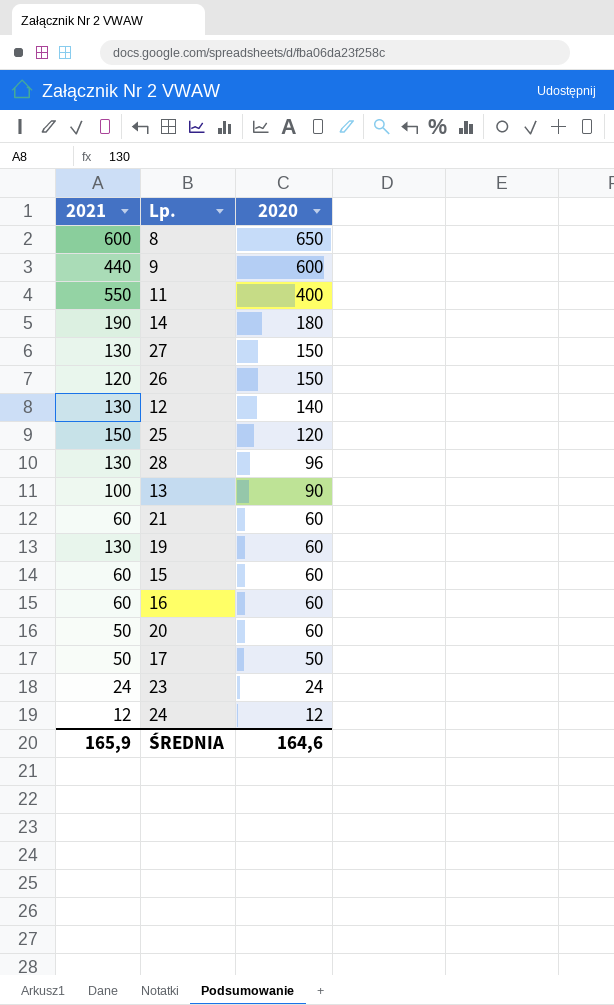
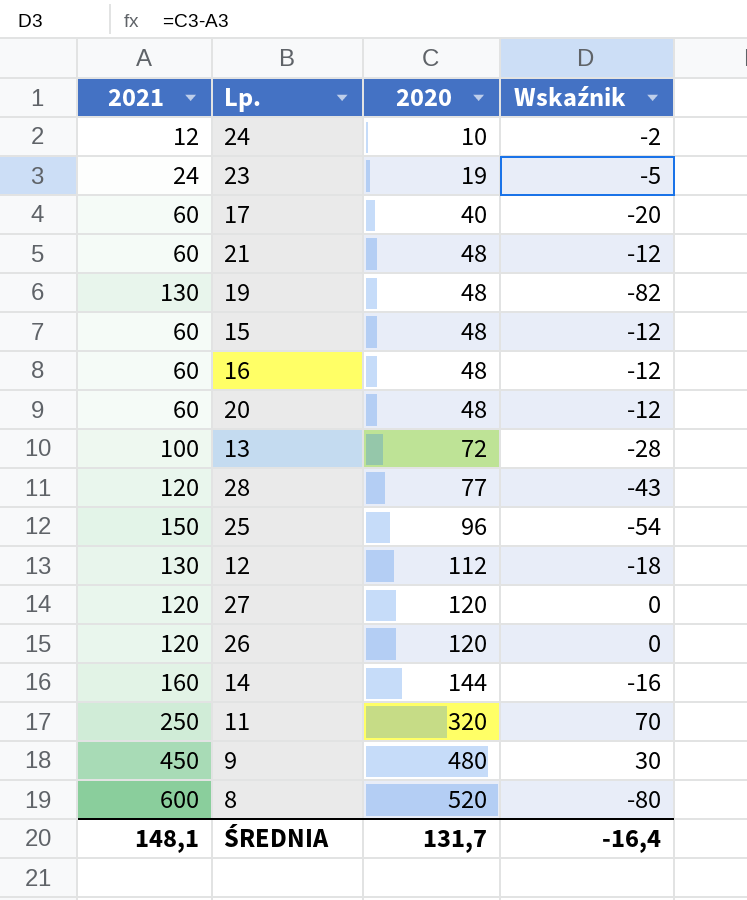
row order: 2020 descending -> 2020 ascending
column Wskaźnik | formula: none -> [2020] - [2021]
24 | 2020: 12 -> 10
23 | 2020: 24 -> 19
17 | 2021: 50 -> 60
17 | 2020: 50 -> 40
21 | 2020: 60 -> 48
19 | 2020: 60 -> 48
15 | 2020: 60 -> 48
16 | 2020: 60 -> 48
20 | 2021: 50 -> 60
20 | 2020: 60 -> 48
13 | 2020: 90 -> 72
28 | 2021: 130 -> 120
28 | 2020: 96 -> 77
25 | 2020: 120 -> 96
12 | 2020: 140 -> 112
27 | 2021: 130 -> 120
27 | 2020: 150 -> 120
26 | 2020: 150 -> 120
14 | 2021: 190 -> 160
14 | 2020: 180 -> 144
11 | 2021: 550 -> 250
11 | 2020: 400 -> 320
9 | 2021: 440 -> 450
9 | 2020: 600 -> 480
8 | 2020: 650 -> 520
ŚREDNIA | 2021: 165,9 -> 148,1
ŚREDNIA | 2020: 164,6 -> 131,7

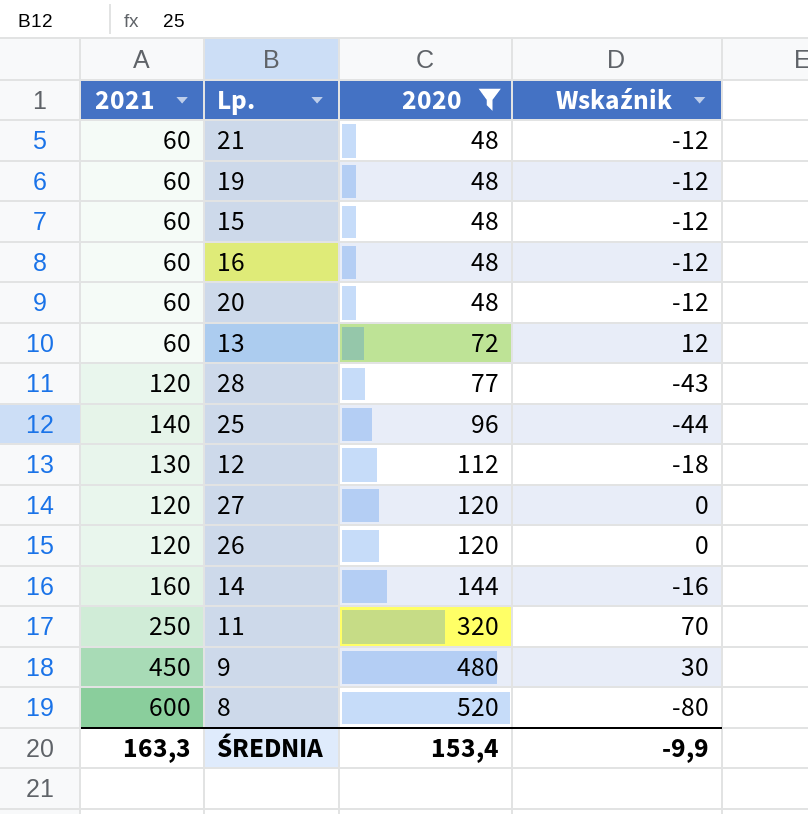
filter: none -> 2020 >= 48
19 | 2021: 130 -> 60
19 | Wskaźnik: -82 -> -12
13 | 2021: 100 -> 60
13 | Wskaźnik: -28 -> 12
25 | 2021: 150 -> 140
25 | Wskaźnik: -54 -> -44
ŚREDNIA | 2021: 148,1 -> 163,3
ŚREDNIA | 2020: 131,7 -> 153,4
ŚREDNIA | Wskaźnik: -16,4 -> -9,9

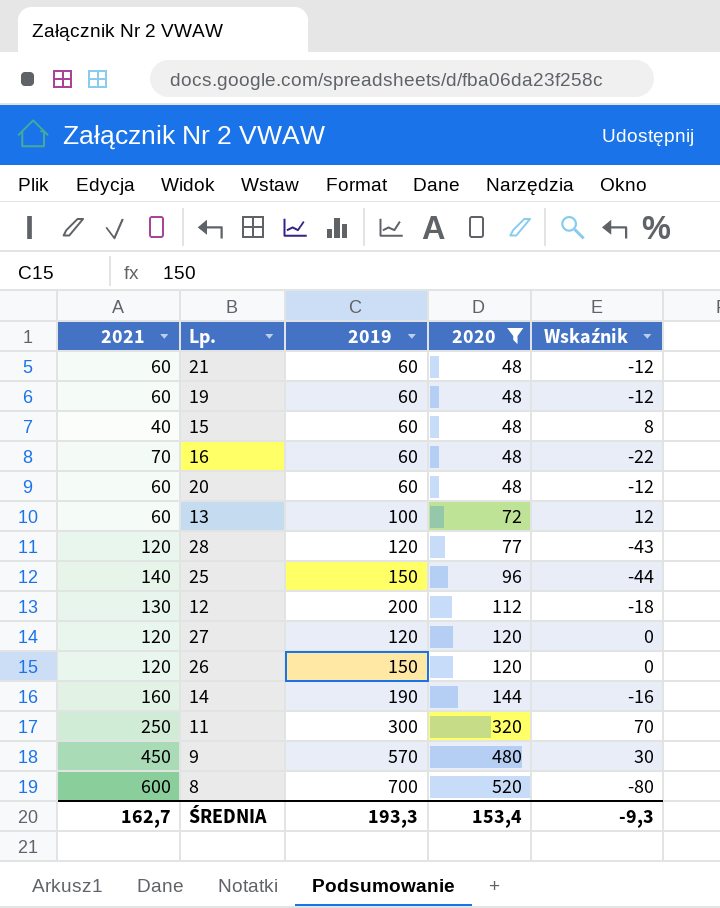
column 2019 | position: none -> 3
15 | 2021: 60 -> 40
15 | Wskaźnik: -12 -> 8
16 | 2021: 60 -> 70
16 | Wskaźnik: -12 -> -22
ŚREDNIA | 2021: 163,3 -> 162,7
ŚREDNIA | Wskaźnik: -9,9 -> -9,3

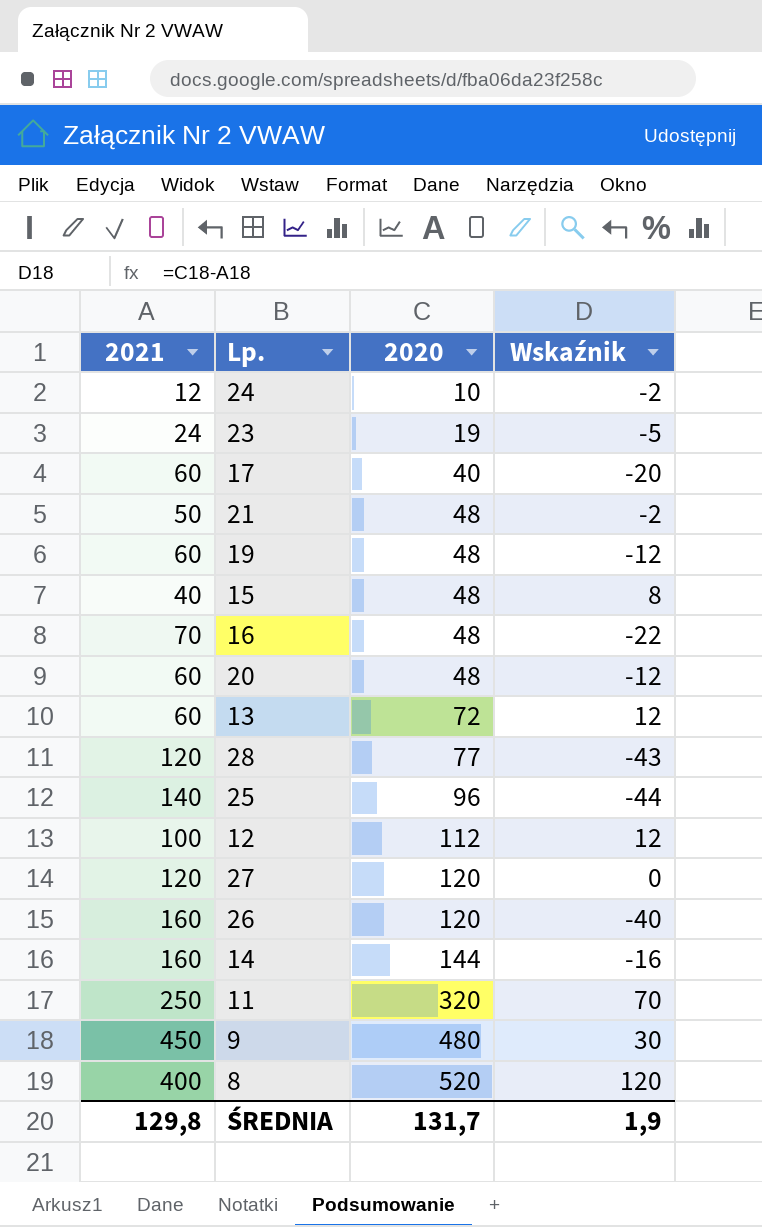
filter: 2020 >= 48 -> none
column 2019 | position: 3 -> none
21 | 2021: 60 -> 50
21 | Wskaźnik: -12 -> -2
12 | 2021: 130 -> 100
12 | Wskaźnik: -18 -> 12
26 | 2021: 120 -> 160
26 | Wskaźnik: 0 -> -40
8 | 2021: 600 -> 400
8 | Wskaźnik: -80 -> 120
ŚREDNIA | 2021: 162,7 -> 129,8
ŚREDNIA | 2020: 153,4 -> 131,7
ŚREDNIA | Wskaźnik: -9,3 -> 1,9

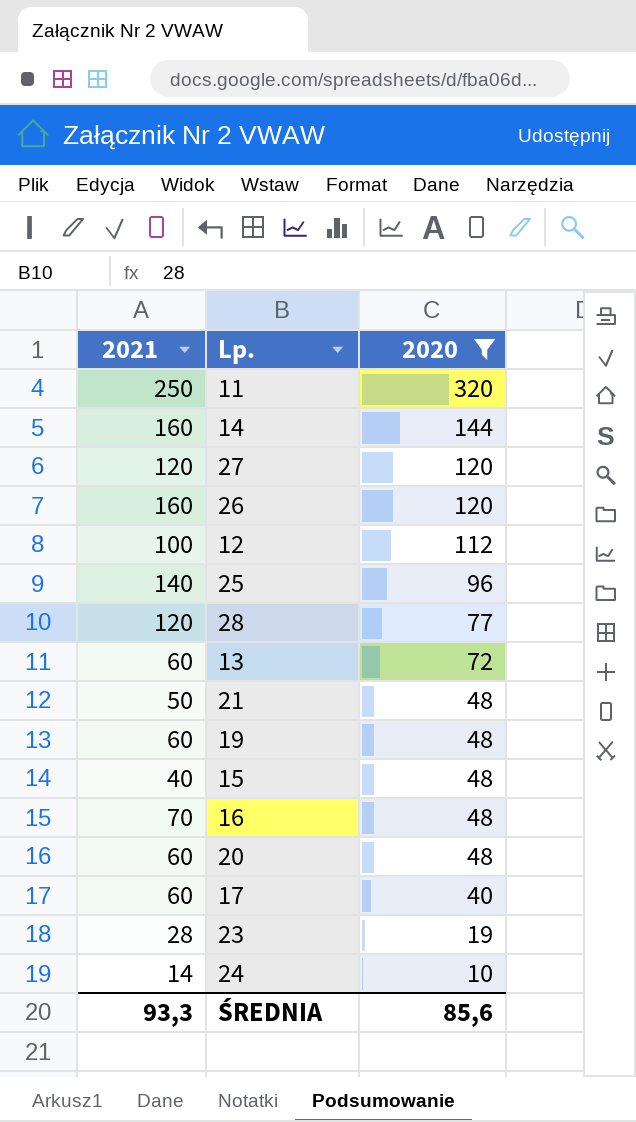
filter: none -> 2020 <= 320
row order: 2020 ascending -> 2020 descending
column Wskaźnik | formula: [2020] - [2021] -> none
23 | 2021: 24 -> 28
24 | 2021: 12 -> 14
ŚREDNIA | 2021: 129,8 -> 93,3
ŚREDNIA | 2020: 131,7 -> 85,6

